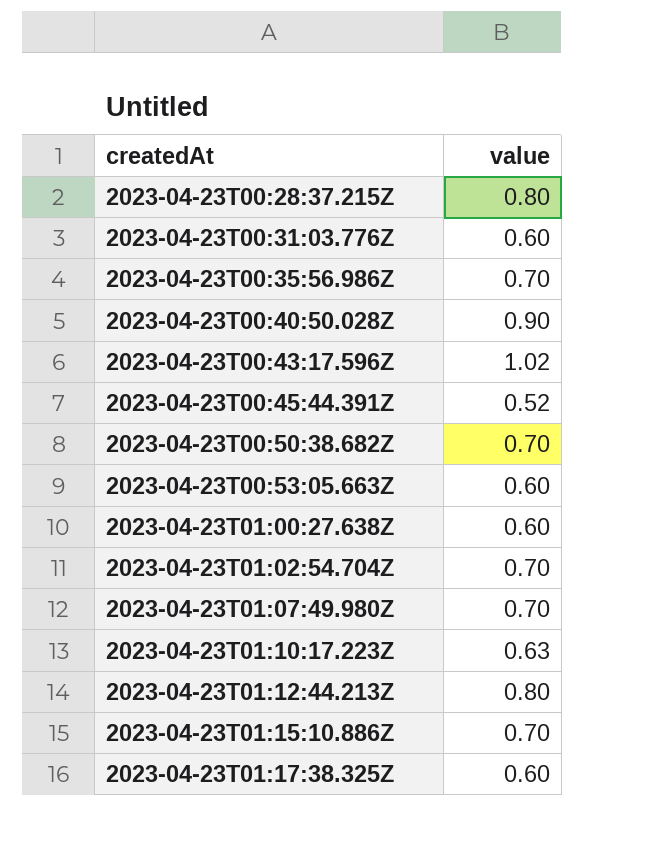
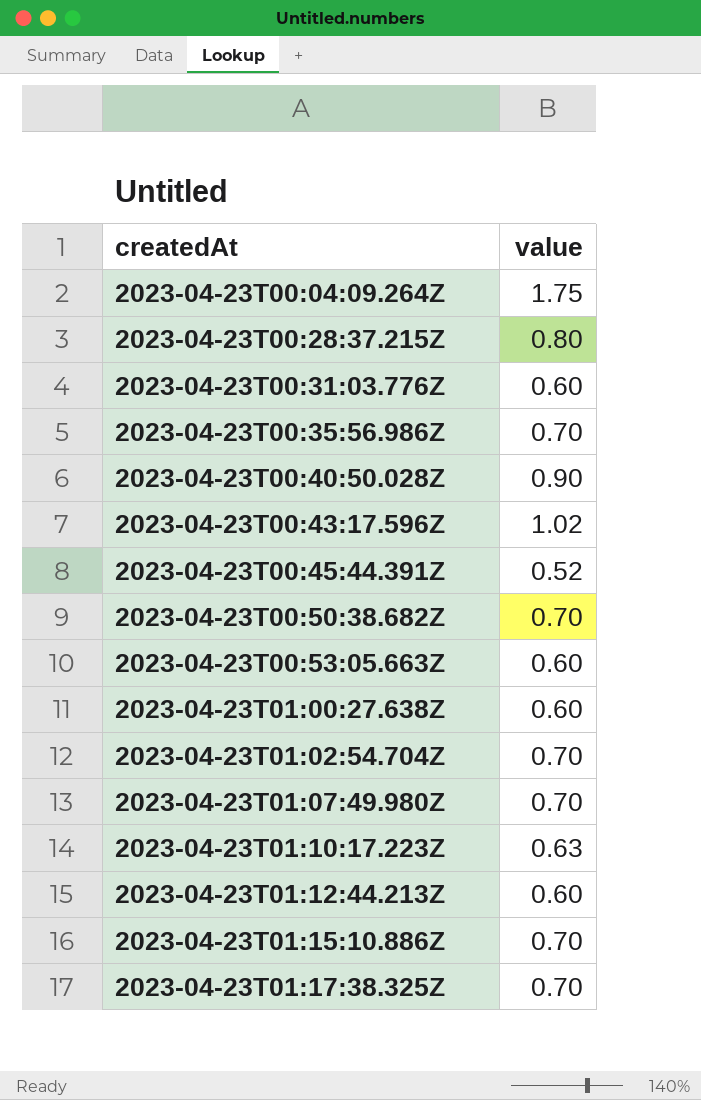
row 2023-04-23T00:04:09.264Z: none -> 1.75
2023-04-23T01:12:44.213Z | value: 0.80 -> 0.60
2023-04-23T01:17:38.325Z | value: 0.60 -> 0.70

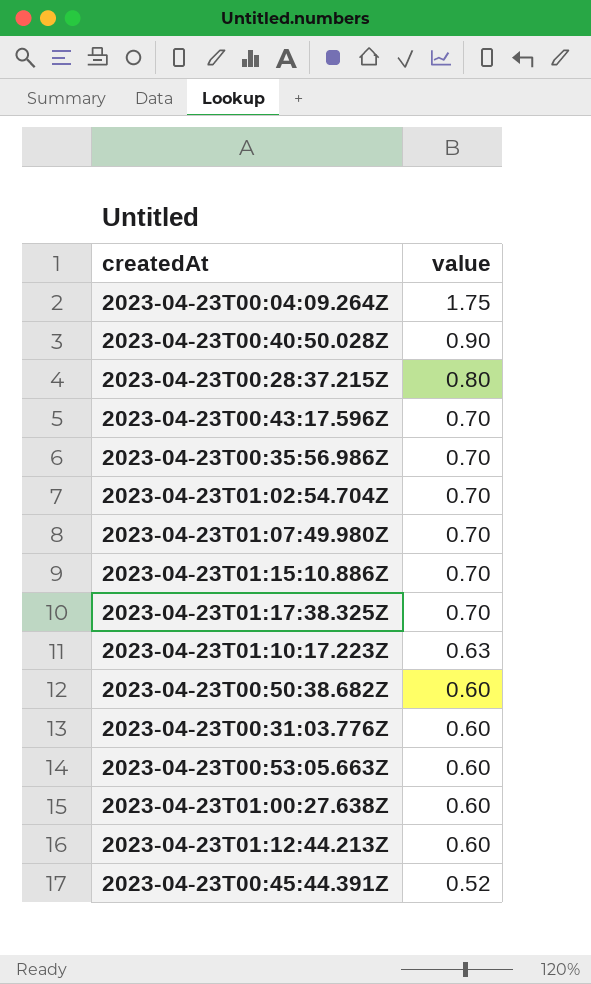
row order: createdAt ascending -> value descending
2023-04-23T00:43:17.596Z | value: 1.02 -> 0.70
2023-04-23T00:50:38.682Z | value: 0.70 -> 0.60

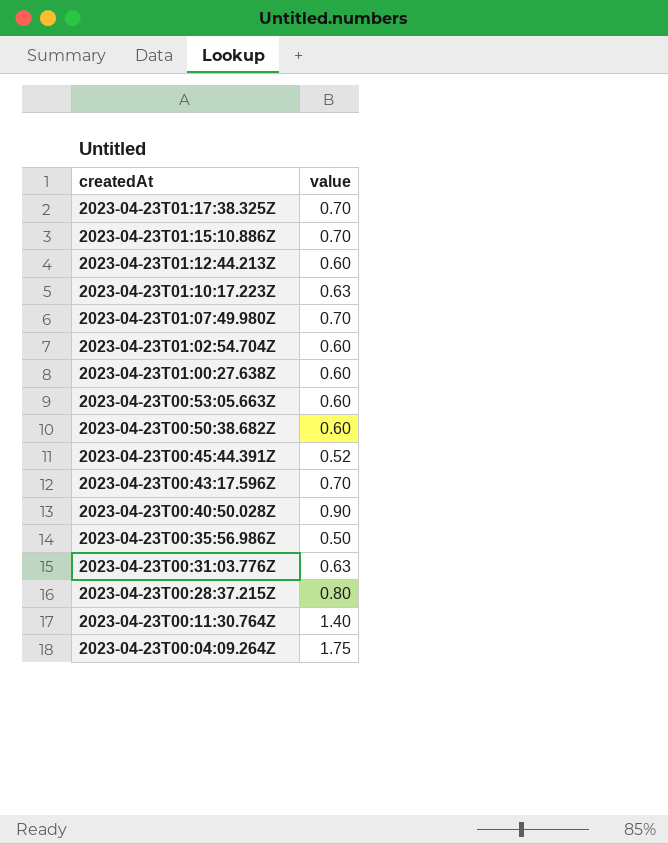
row order: value descending -> createdAt descending
2023-04-23T01:02:54.704Z | value: 0.70 -> 0.60
2023-04-23T00:35:56.986Z | value: 0.70 -> 0.50
2023-04-23T00:31:03.776Z | value: 0.60 -> 0.63
row 2023-04-23T00:11:30.764Z: none -> 1.40

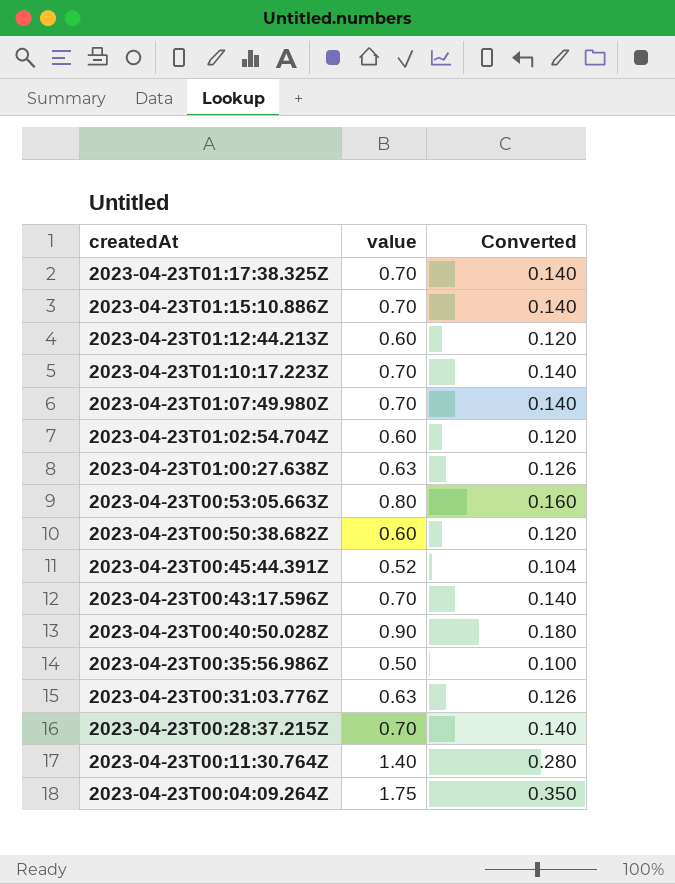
column Converted | formula: none -> [value] * 0.2
2023-04-23T01:10:17.223Z | value: 0.63 -> 0.70
2023-04-23T01:00:27.638Z | value: 0.60 -> 0.63
2023-04-23T00:53:05.663Z | value: 0.60 -> 0.80
2023-04-23T00:28:37.215Z | value: 0.80 -> 0.70

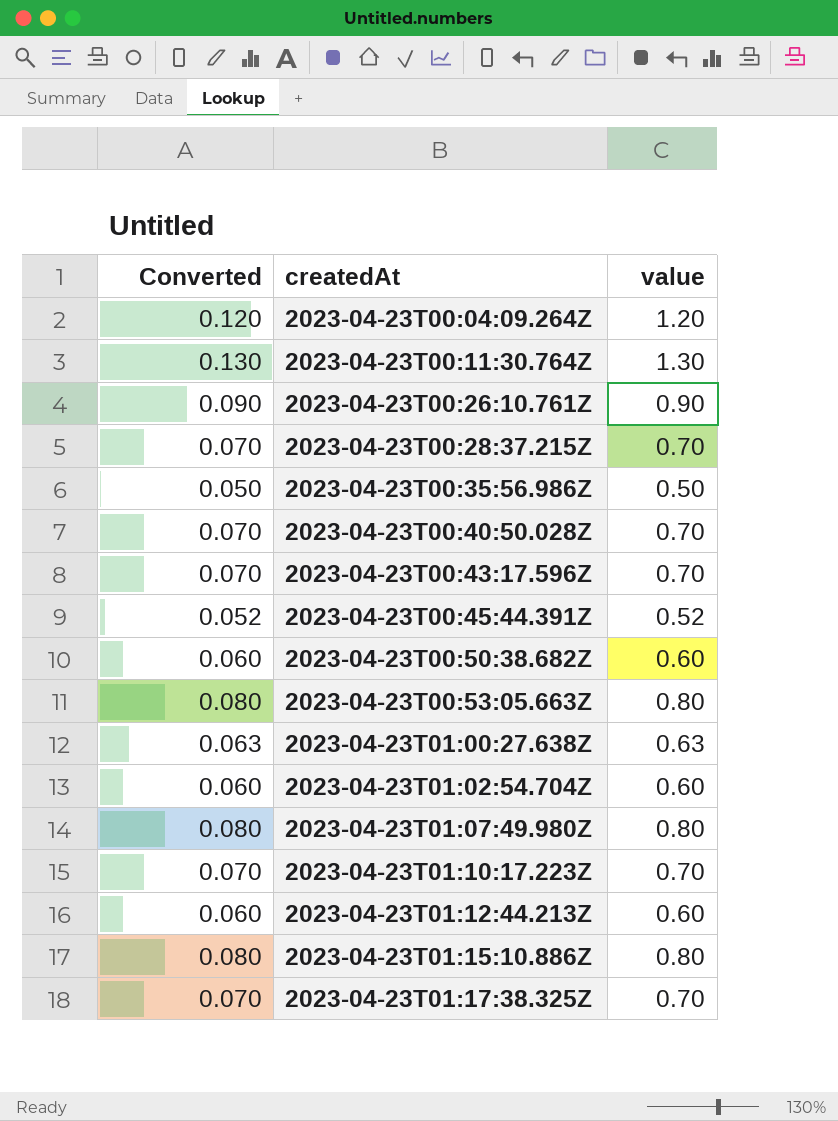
row order: createdAt descending -> createdAt ascending
column Converted | formula: [value] * 0.2 -> [value] * 0.1
column Converted | position: 3 -> 1
row 2023-04-23T00:31:03.776Z: 0.63 | 0.126 -> none
2023-04-23T00:04:09.264Z | value: 1.75 -> 1.20
2023-04-23T00:11:30.764Z | value: 1.40 -> 1.30
row 2023-04-23T00:26:10.761Z: none -> 0.090 | 0.90
2023-04-23T00:40:50.028Z | value: 0.90 -> 0.70
2023-04-23T01:07:49.980Z | value: 0.70 -> 0.80
2023-04-23T01:15:10.886Z | value: 0.70 -> 0.80

